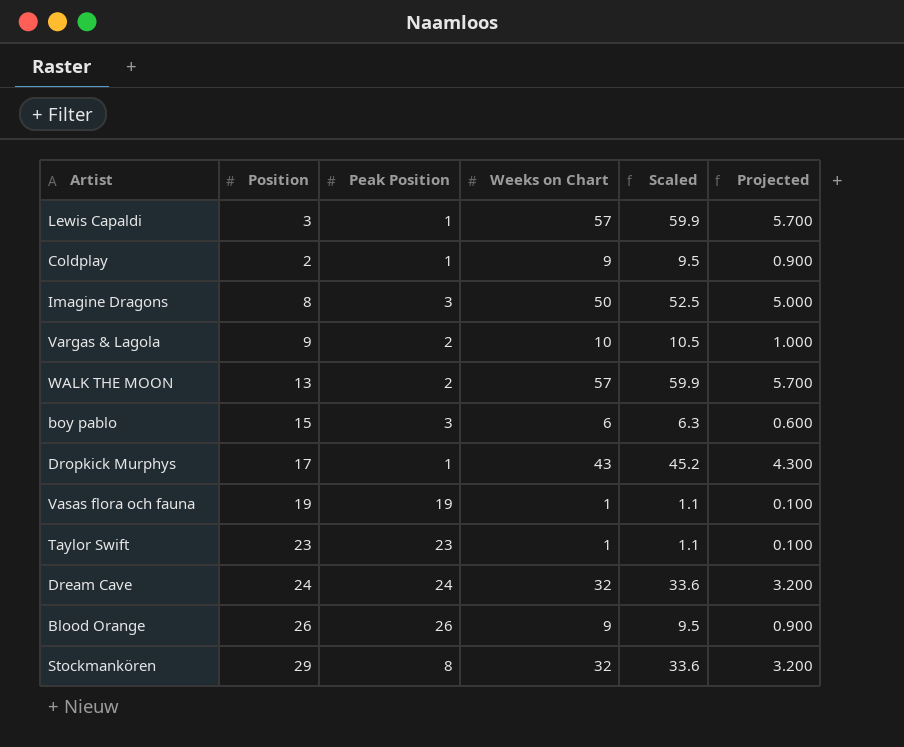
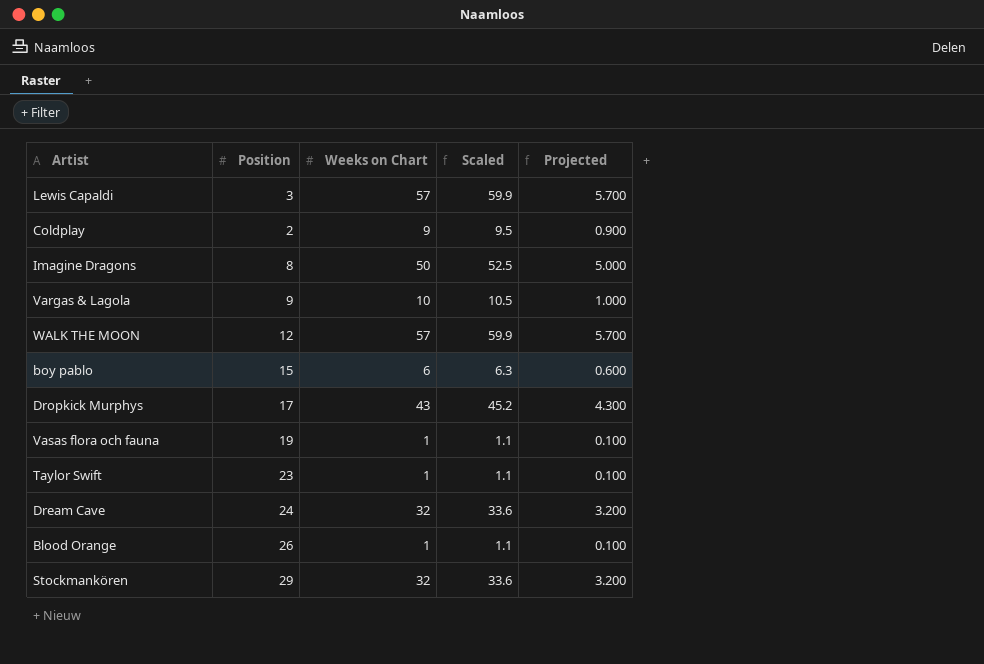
column Peak Position | position: 3 -> none
WALK THE MOON | Position: 13 -> 12
Blood Orange | Weeks on Chart: 9 -> 1
Blood Orange | Scaled: 9.5 -> 1.1
Blood Orange | Projected: 0.900 -> 0.100

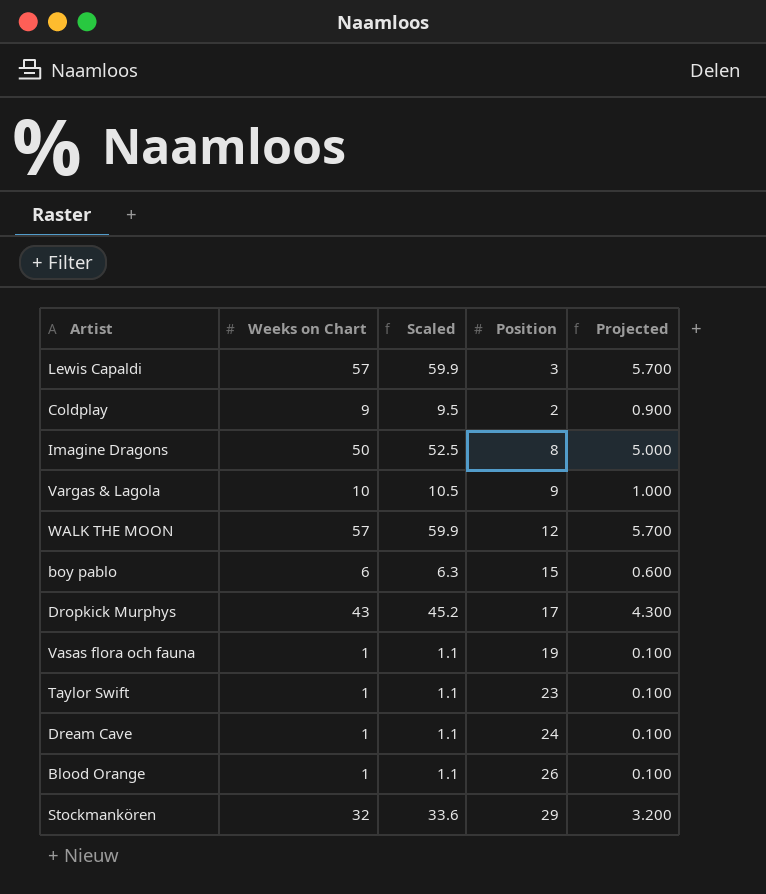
column Position | position: 2 -> 4
Dream Cave | Weeks on Chart: 32 -> 1
Dream Cave | Scaled: 33.6 -> 1.1
Dream Cave | Projected: 3.200 -> 0.100

